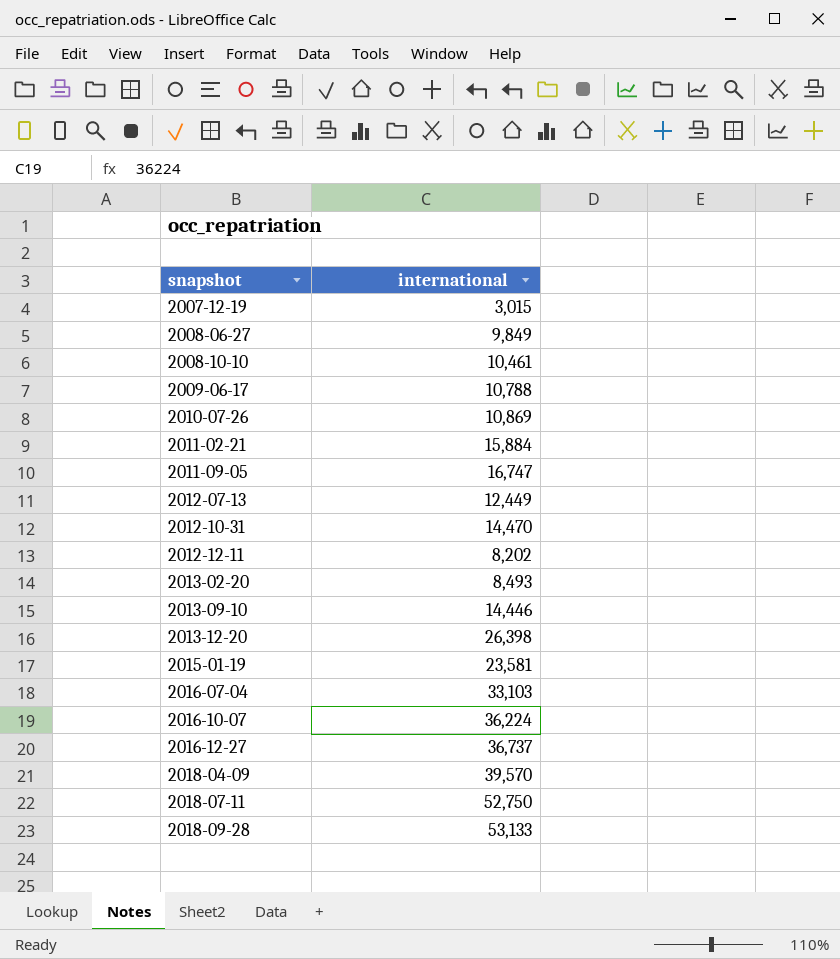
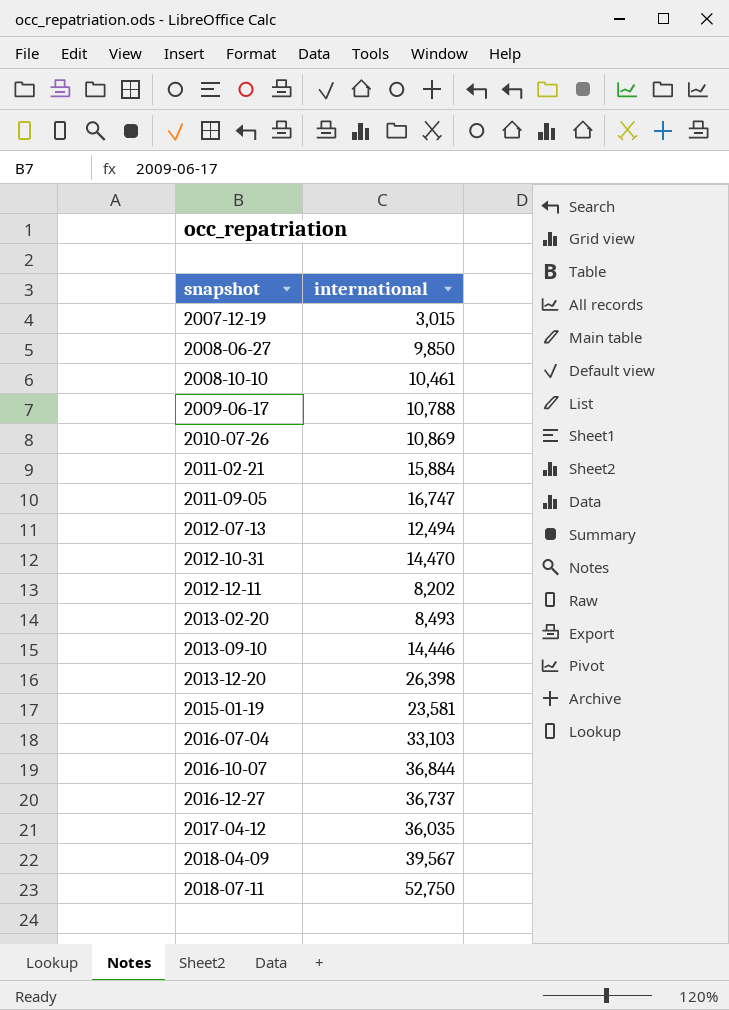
row 2018-09-28: 53,133 -> none
2008-06-27 | international: 9,849 -> 9,850
2012-07-13 | international: 12,449 -> 12,494
2016-10-07 | international: 36,224 -> 36,844
row 2017-04-12: none -> 36,035
2018-04-09 | international: 39,570 -> 39,567

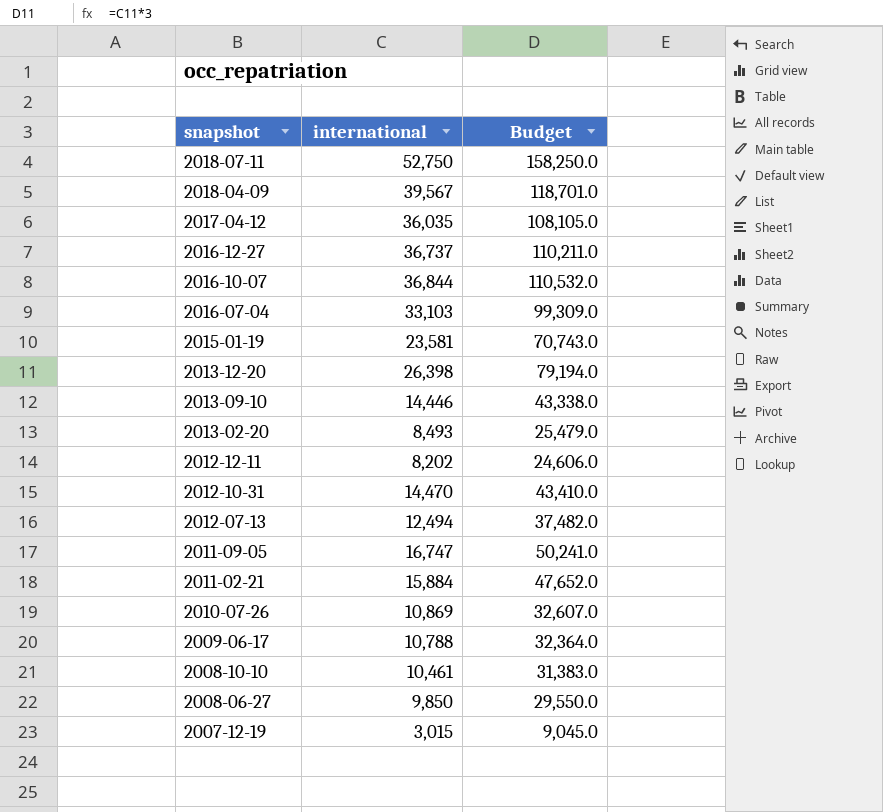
row order: snapshot ascending -> snapshot descending
column Budget | formula: none -> [international] * 3

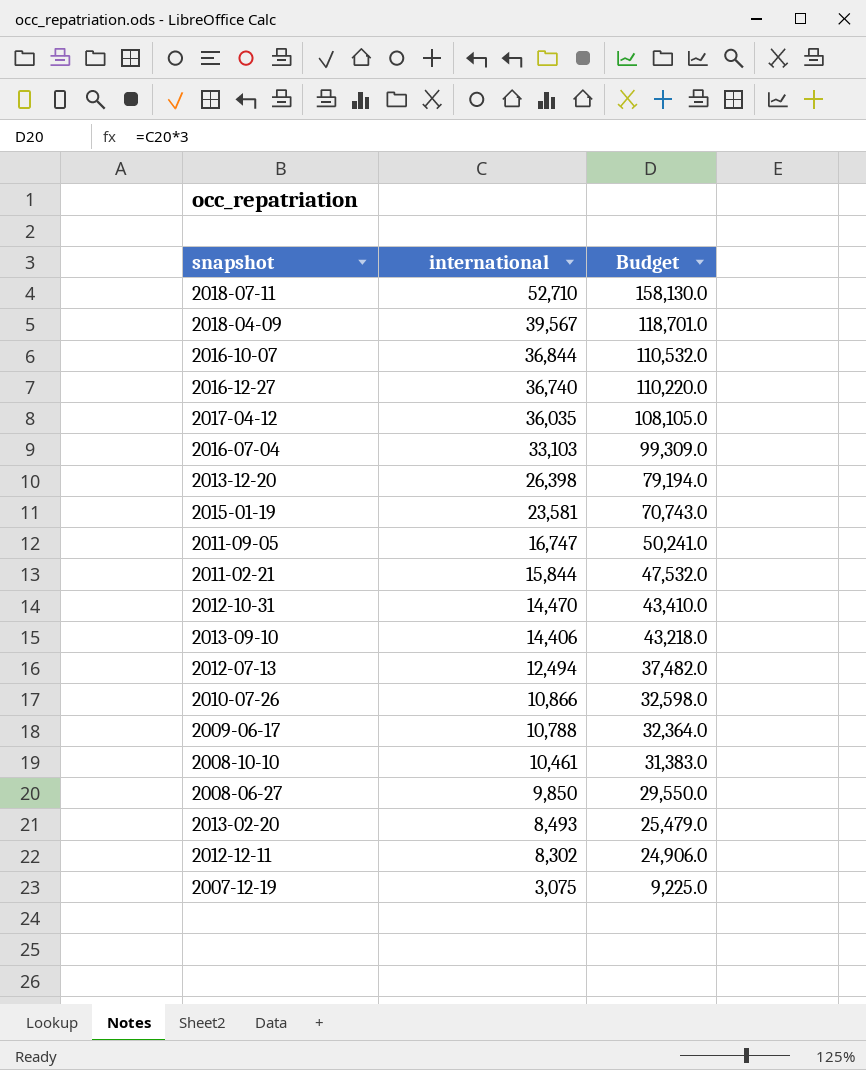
row order: snapshot descending -> international descending
2018-07-11 | international: 52,750 -> 52,710
2018-07-11 | Budget: 158,250.0 -> 158,130.0
2016-12-27 | international: 36,737 -> 36,740
2016-12-27 | Budget: 110,211.0 -> 110,220.0
2011-02-21 | international: 15,884 -> 15,844
2011-02-21 | Budget: 47,652.0 -> 47,532.0
2013-09-10 | international: 14,446 -> 14,406
2013-09-10 | Budget: 43,338.0 -> 43,218.0
2010-07-26 | international: 10,869 -> 10,866
2010-07-26 | Budget: 32,607.0 -> 32,598.0
2012-12-11 | international: 8,202 -> 8,302
2012-12-11 | Budget: 24,606.0 -> 24,906.0
2007-12-19 | international: 3,015 -> 3,075
2007-12-19 | Budget: 9,045.0 -> 9,225.0

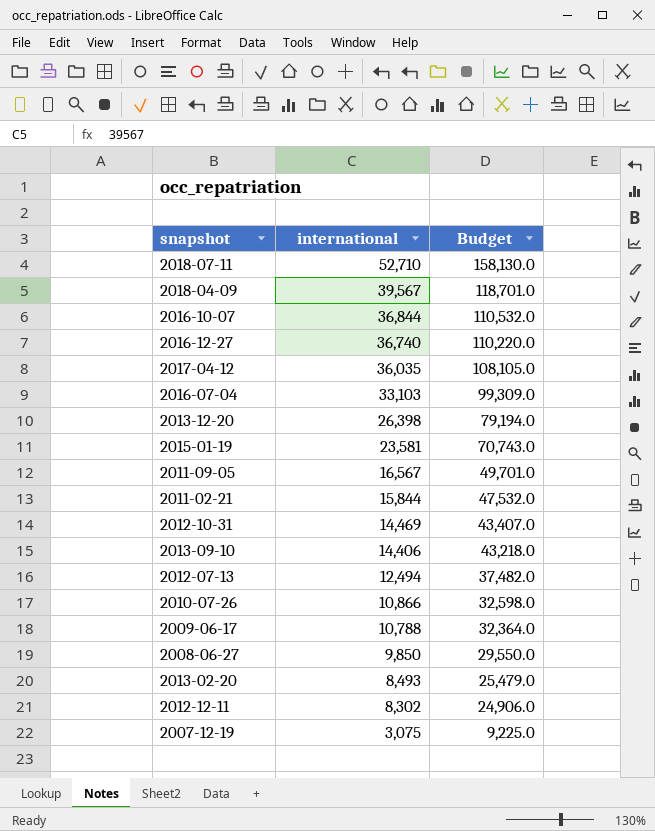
row 2008-10-10: 10,461 | 31,383.0 -> none
2011-09-05 | international: 16,747 -> 16,567
2011-09-05 | Budget: 50,241.0 -> 49,701.0
2012-10-31 | international: 14,470 -> 14,469
2012-10-31 | Budget: 43,410.0 -> 43,407.0

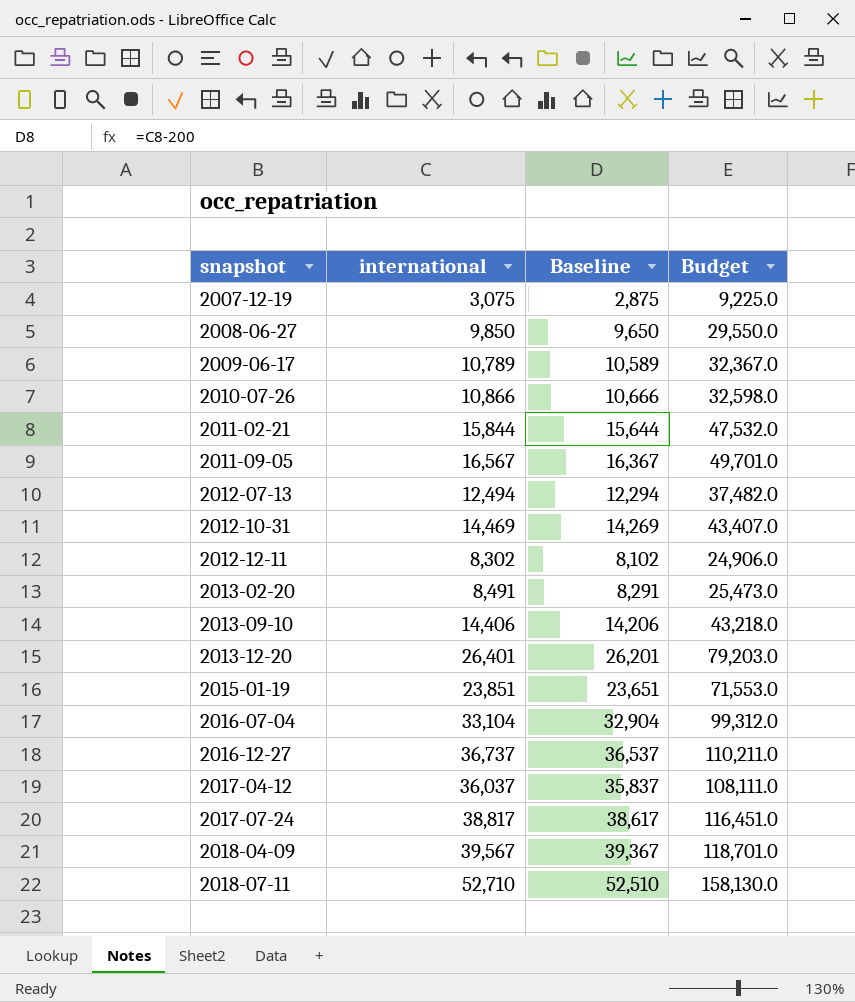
row order: international descending -> snapshot ascending
column Baseline | formula: none -> [international] - 200
row 2016-10-07: 36,844 | 110,532.0 -> none
2009-06-17 | international: 10,788 -> 10,789
2009-06-17 | Budget: 32,364.0 -> 32,367.0
2013-02-20 | international: 8,493 -> 8,491
2013-02-20 | Budget: 25,479.0 -> 25,473.0
2013-12-20 | international: 26,398 -> 26,401
2013-12-20 | Budget: 79,194.0 -> 79,203.0
2015-01-19 | international: 23,581 -> 23,851
2015-01-19 | Budget: 70,743.0 -> 71,553.0
2016-07-04 | international: 33,103 -> 33,104
2016-07-04 | Budget: 99,309.0 -> 99,312.0
2016-12-27 | international: 36,740 -> 36,737
2016-12-27 | Budget: 110,220.0 -> 110,211.0
2017-04-12 | international: 36,035 -> 36,037
2017-04-12 | Budget: 108,105.0 -> 108,111.0
row 2017-07-24: none -> 38,817 | 38,617 | 116,451.0

